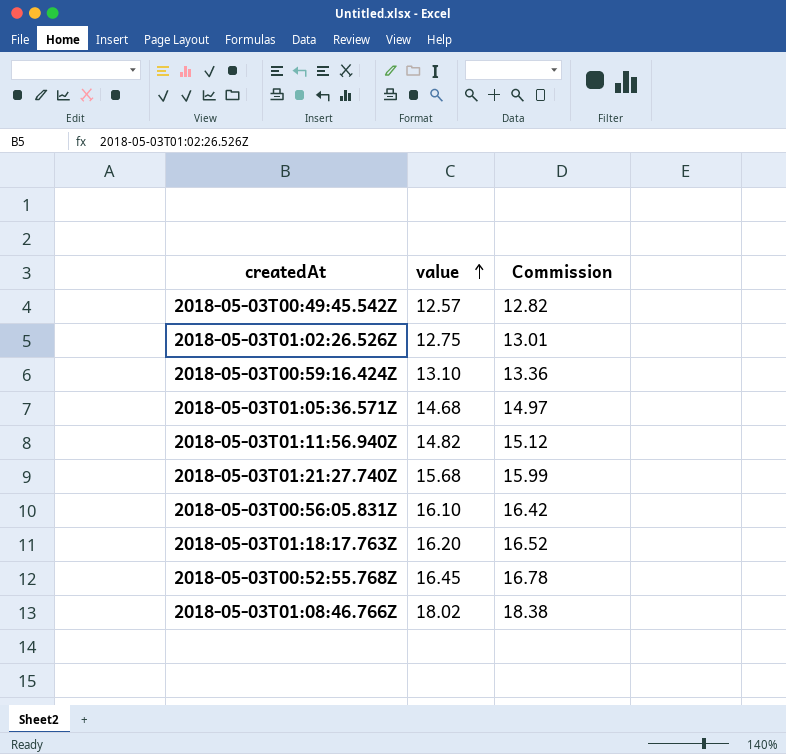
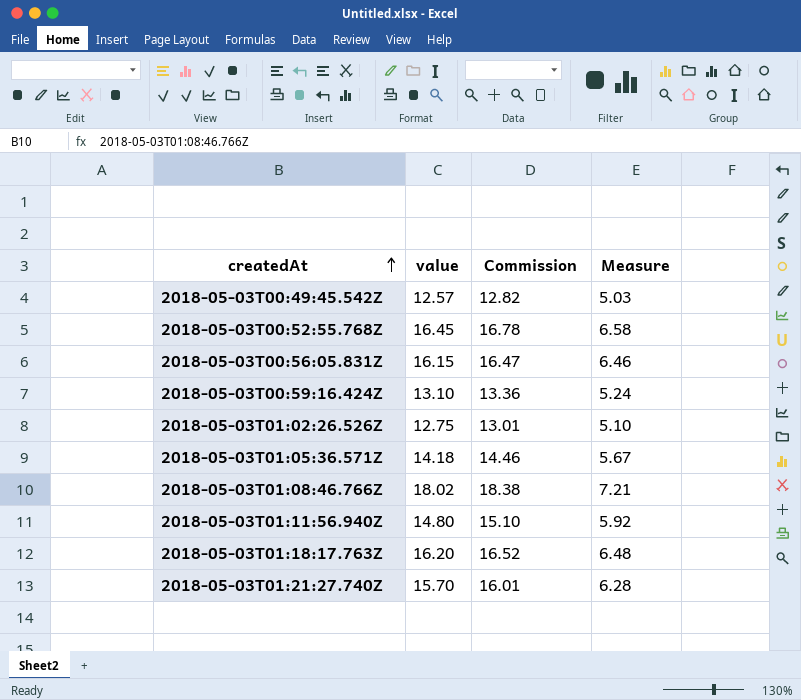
row order: value ascending -> createdAt ascending
column Measure | formula: none -> [value] * 0.4
2018-05-03T00:56:05.831Z | value: 16.10 -> 16.15
2018-05-03T00:56:05.831Z | Commission: 16.42 -> 16.47
2018-05-03T01:05:36.571Z | value: 14.68 -> 14.18
2018-05-03T01:05:36.571Z | Commission: 14.97 -> 14.46
2018-05-03T01:11:56.940Z | value: 14.82 -> 14.80
2018-05-03T01:11:56.940Z | Commission: 15.12 -> 15.10
2018-05-03T01:21:27.740Z | value: 15.68 -> 15.70
2018-05-03T01:21:27.740Z | Commission: 15.99 -> 16.01

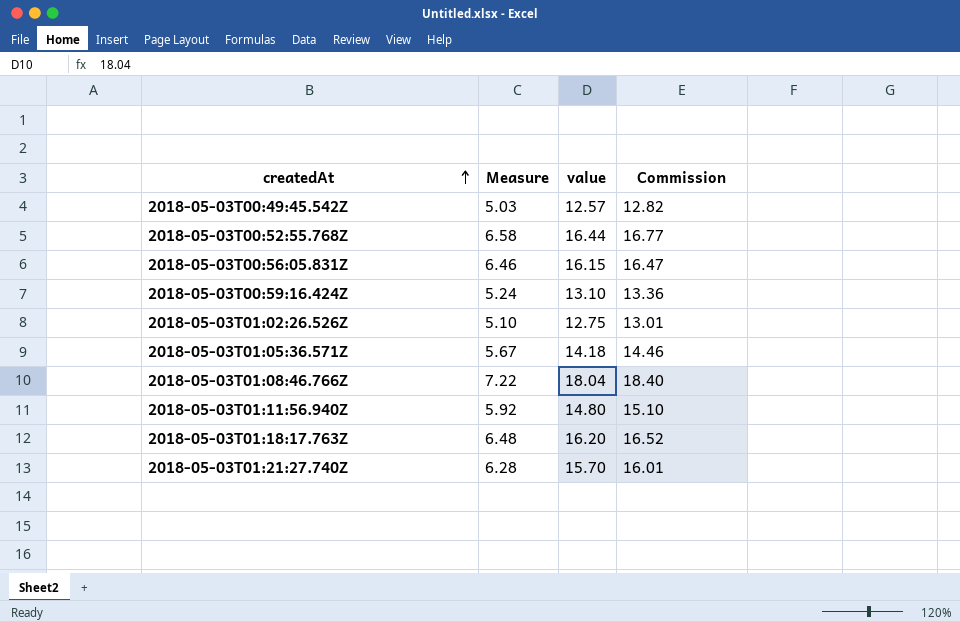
column Measure | position: 4 -> 2
2018-05-03T00:52:55.768Z | value: 16.45 -> 16.44
2018-05-03T00:52:55.768Z | Commission: 16.78 -> 16.77
2018-05-03T01:08:46.766Z | Measure: 7.21 -> 7.22
2018-05-03T01:08:46.766Z | value: 18.02 -> 18.04
2018-05-03T01:08:46.766Z | Commission: 18.38 -> 18.40

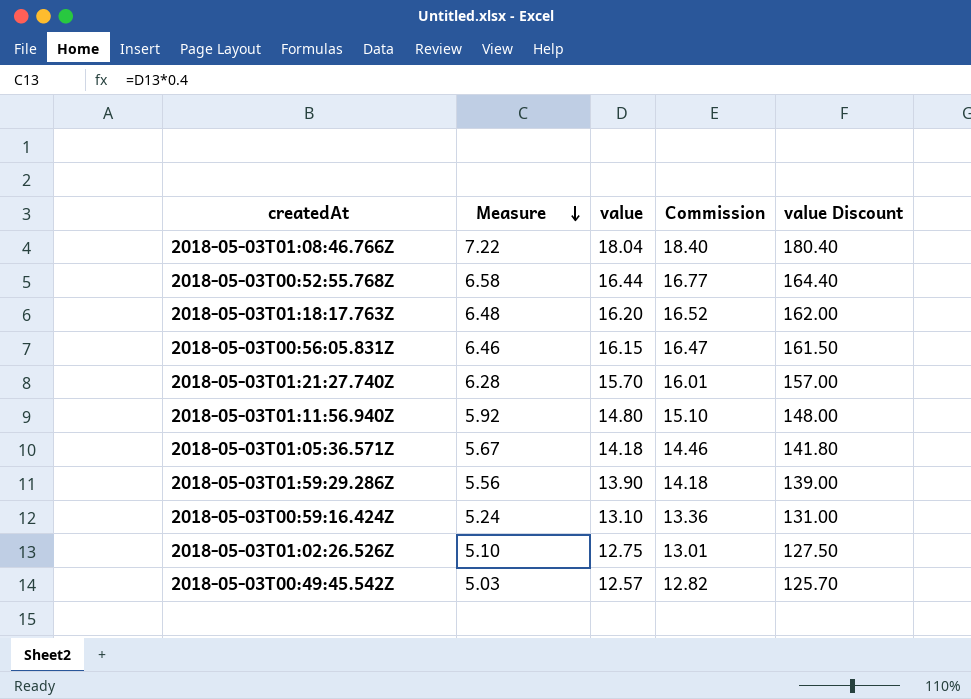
row order: createdAt ascending -> Measure descending
column value Discount | formula: none -> [value] * 10
row 2018-05-03T01:59:29.286Z: none -> 5.56 | 13.90 | 14.18 | 139.00

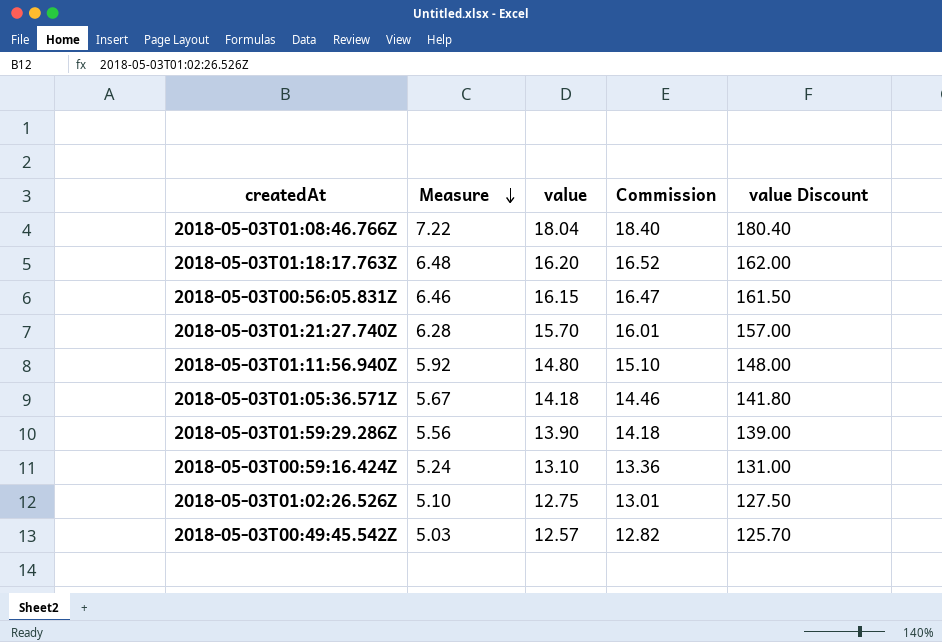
row 2018-05-03T00:52:55.768Z: 6.58 | 16.44 | 16.77 | 164.40 -> none

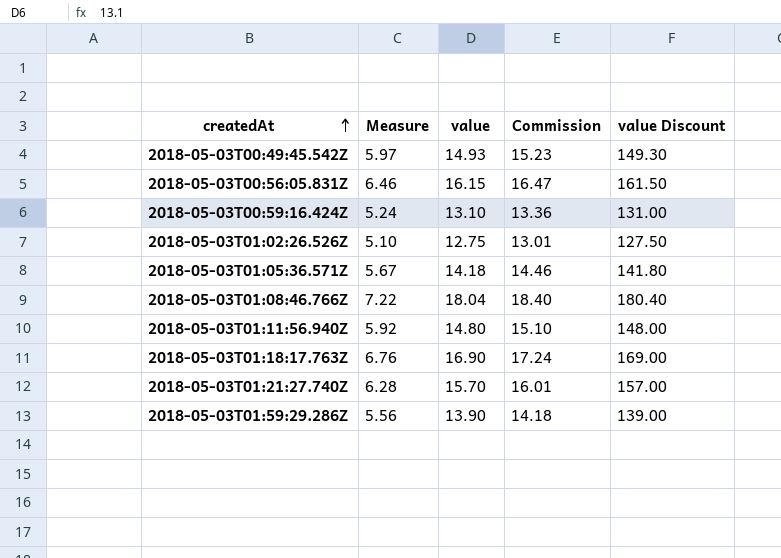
row order: Measure descending -> createdAt ascending
2018-05-03T00:49:45.542Z | Measure: 5.03 -> 5.97
2018-05-03T00:49:45.542Z | value: 12.57 -> 14.93
2018-05-03T00:49:45.542Z | Commission: 12.82 -> 15.23
2018-05-03T00:49:45.542Z | value Discount: 125.70 -> 149.30
2018-05-03T01:18:17.763Z | Measure: 6.48 -> 6.76
2018-05-03T01:18:17.763Z | value: 16.20 -> 16.90
2018-05-03T01:18:17.763Z | Commission: 16.52 -> 17.24
2018-05-03T01:18:17.763Z | value Discount: 162.00 -> 169.00

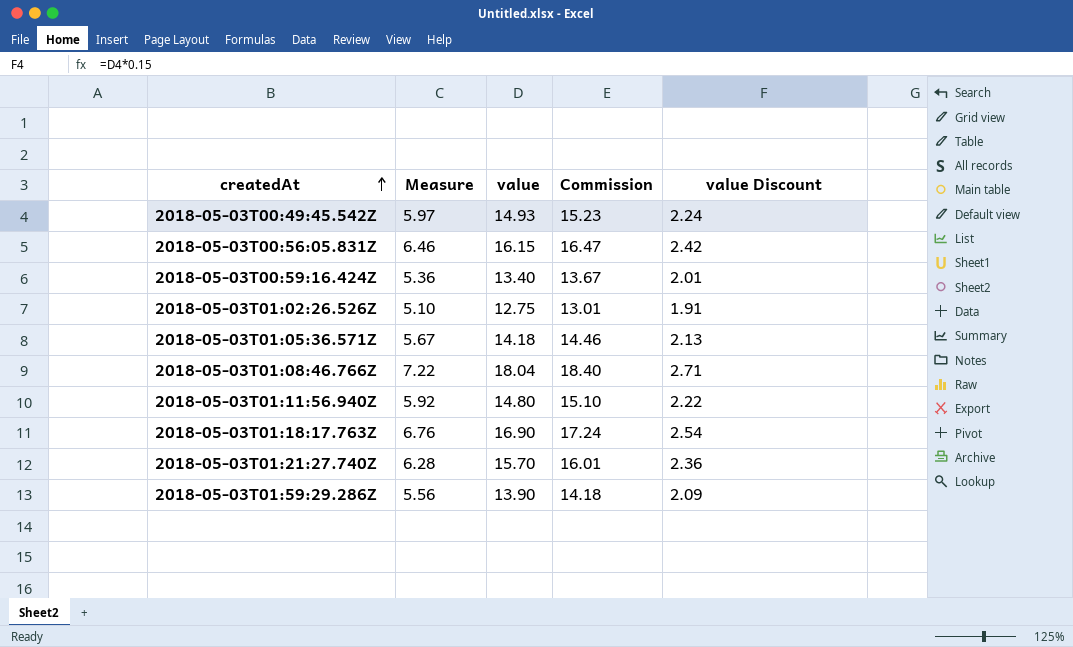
column value Discount | formula: [value] * 10 -> [value] * 0.15
2018-05-03T00:59:16.424Z | Measure: 5.24 -> 5.36
2018-05-03T00:59:16.424Z | value: 13.10 -> 13.40
2018-05-03T00:59:16.424Z | Commission: 13.36 -> 13.67

